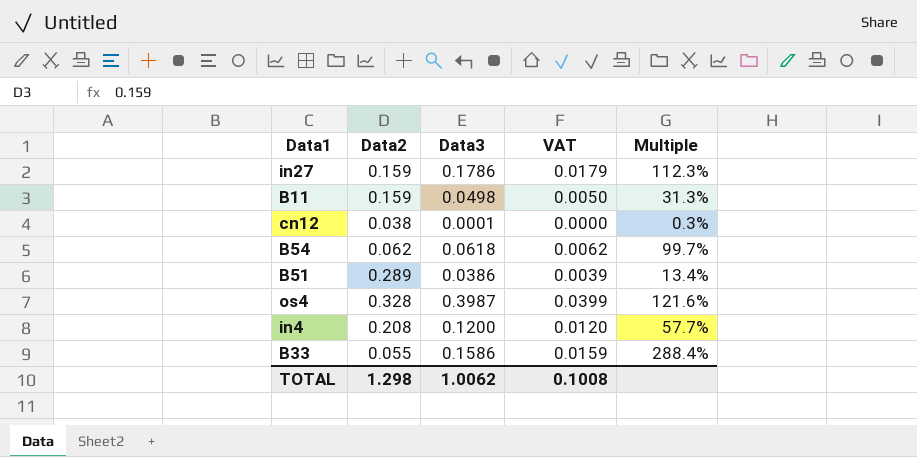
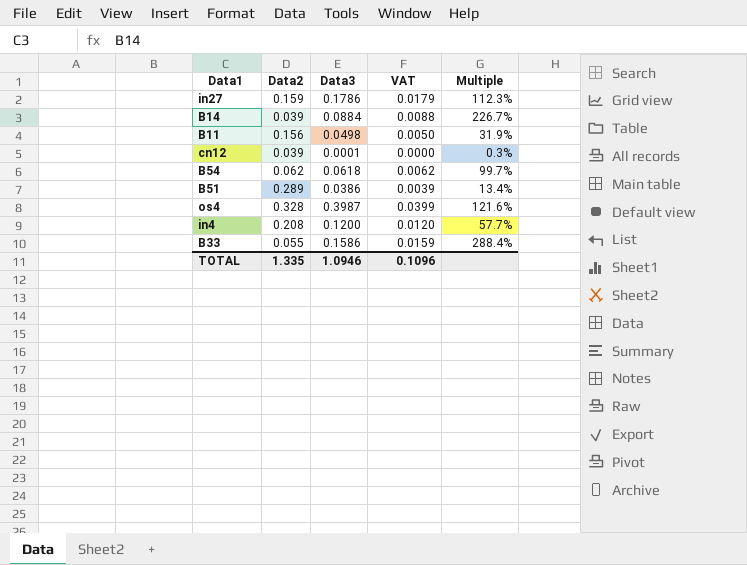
row B14: none -> 0.039 | 0.0884 | 0.0088 | 226.7%
B11 | Data2: 0.159 -> 0.156
B11 | Multiple: 31.3% -> 31.9%
cn12 | Data2: 0.038 -> 0.039
TOTAL | Data2: 1.298 -> 1.335
TOTAL | Data3: 1.0062 -> 1.0946
TOTAL | VAT: 0.1008 -> 0.1096

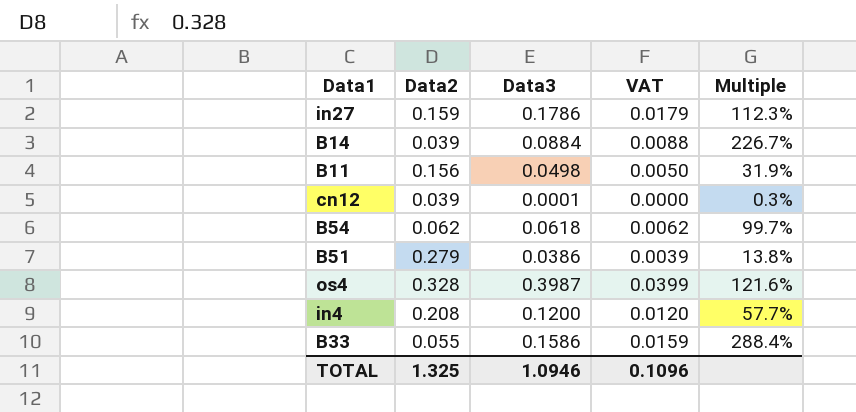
B51 | Data2: 0.289 -> 0.279
B51 | Multiple: 13.4% -> 13.8%
TOTAL | Data2: 1.335 -> 1.325

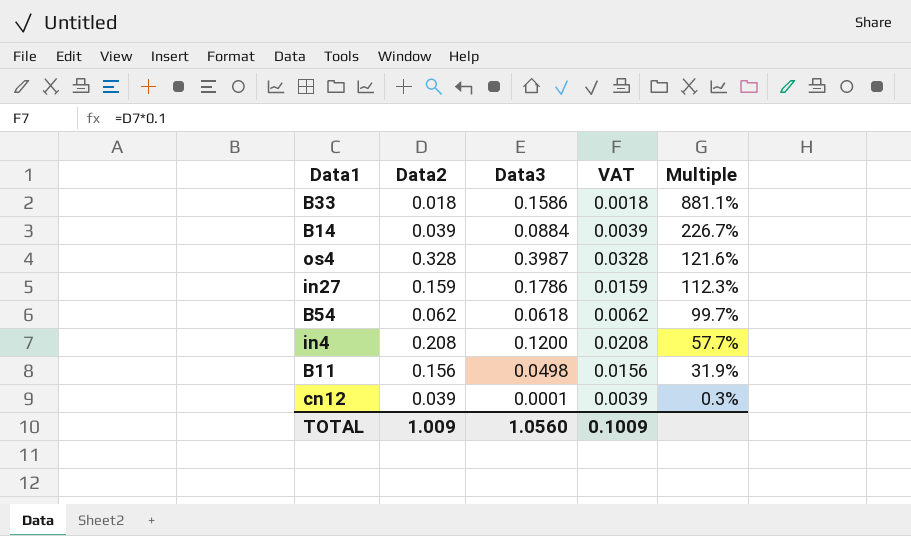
row order: none -> Multiple descending
column VAT | formula: [Data3] * 0.1 -> [Data2] * 0.1
row B51: 0.279 | 0.0386 | 0.0039 | 13.8% -> none
B33 | Data2: 0.055 -> 0.018
B33 | Multiple: 288.4% -> 881.1%
TOTAL | Data2: 1.325 -> 1.009
TOTAL | Data3: 1.0946 -> 1.0560
TOTAL | VAT: 0.1096 -> 0.1009

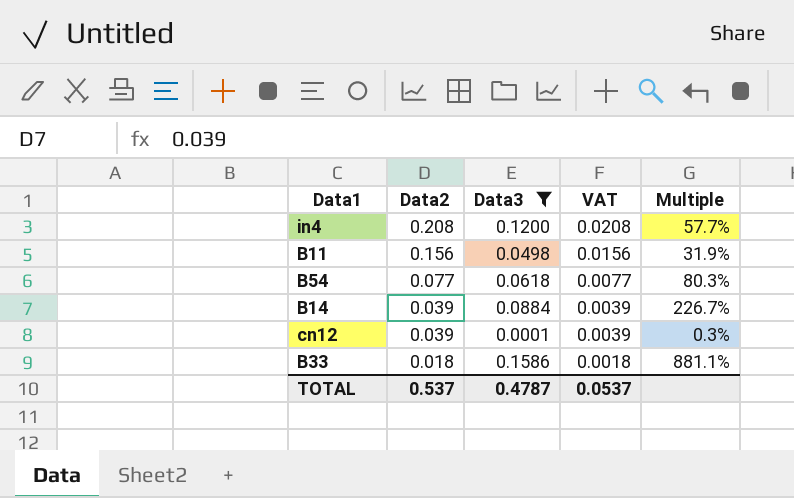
filter: none -> Data3 <= 0.1586
row order: Multiple descending -> Data2 descending
B54 | Data2: 0.062 -> 0.077
B54 | VAT: 0.0062 -> 0.0077
B54 | Multiple: 99.7% -> 80.3%
TOTAL | Data2: 1.009 -> 0.537
TOTAL | Data3: 1.0560 -> 0.4787
TOTAL | VAT: 0.1009 -> 0.0537

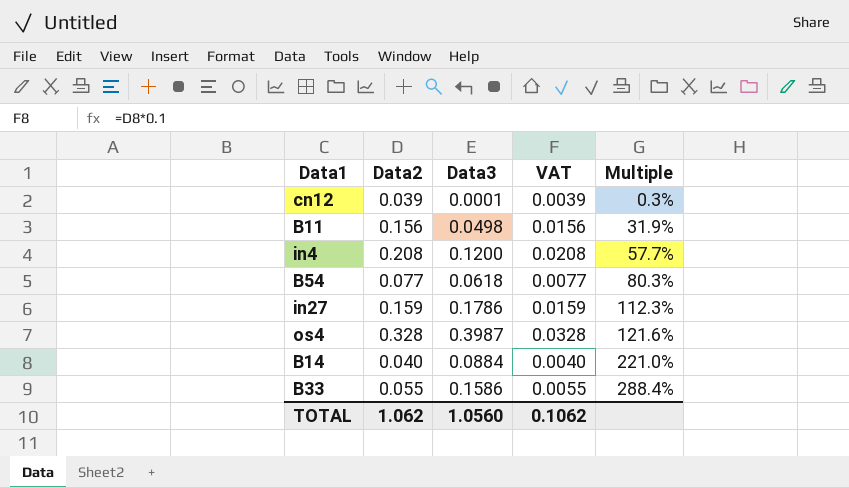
filter: Data3 <= 0.1586 -> none
row order: Data2 descending -> Multiple ascending
B14 | Data2: 0.039 -> 0.040
B14 | VAT: 0.0039 -> 0.0040
B14 | Multiple: 226.7% -> 221.0%
B33 | Data2: 0.018 -> 0.055
B33 | VAT: 0.0018 -> 0.0055
B33 | Multiple: 881.1% -> 288.4%
TOTAL | Data2: 0.537 -> 1.062
TOTAL | Data3: 0.4787 -> 1.0560
TOTAL | VAT: 0.0537 -> 0.1062

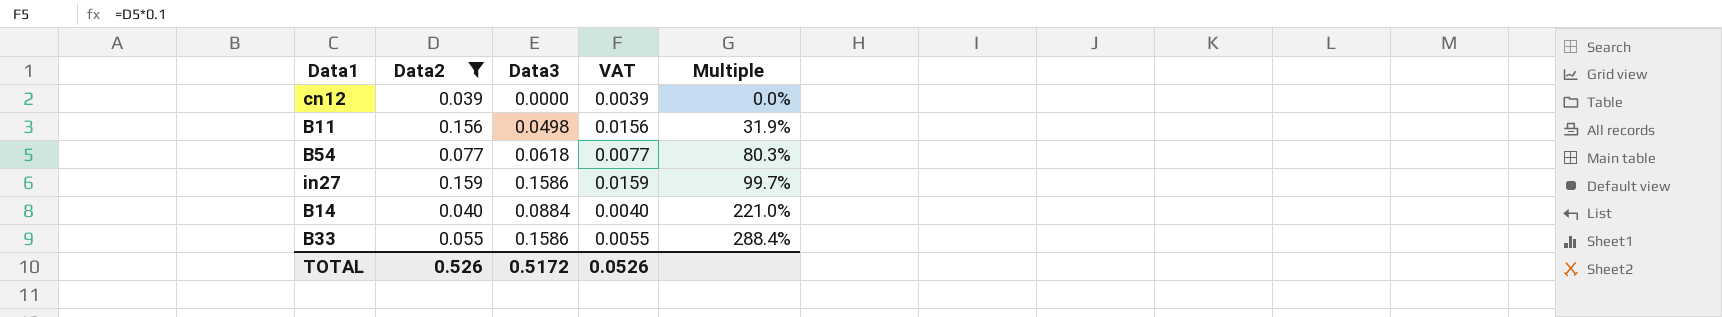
filter: none -> Data2 <= 0.159
cn12 | Data3: 0.0001 -> 0.0000
cn12 | Multiple: 0.3% -> 0.0%
in27 | Data3: 0.1786 -> 0.1586
in27 | Multiple: 112.3% -> 99.7%
TOTAL | Data2: 1.062 -> 0.526
TOTAL | Data3: 1.0560 -> 0.5172
TOTAL | VAT: 0.1062 -> 0.0526

